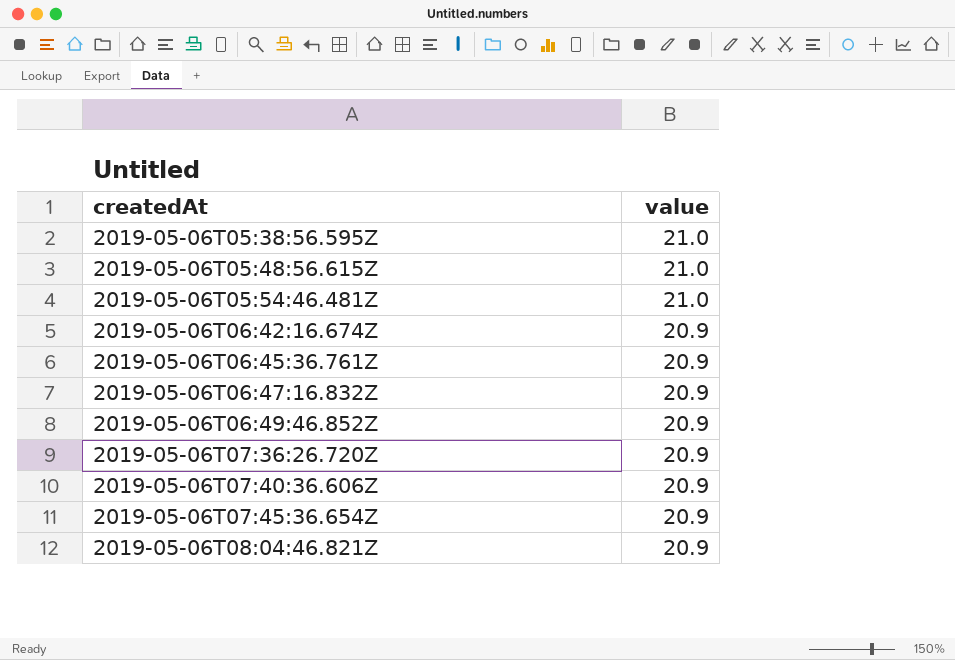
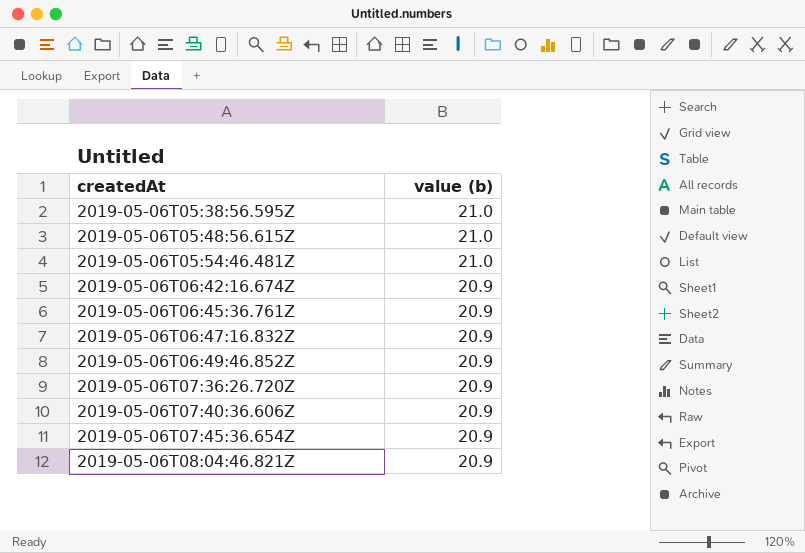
column name: value -> value (b)

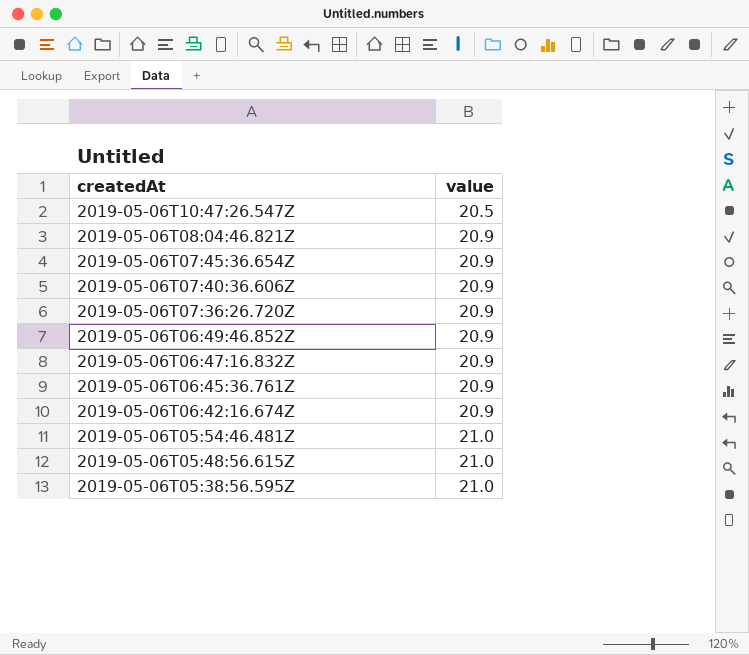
row order: createdAt ascending -> createdAt descending
column name: value (b) -> value
row 2019-05-06T10:47:26.547Z: none -> 20.5

